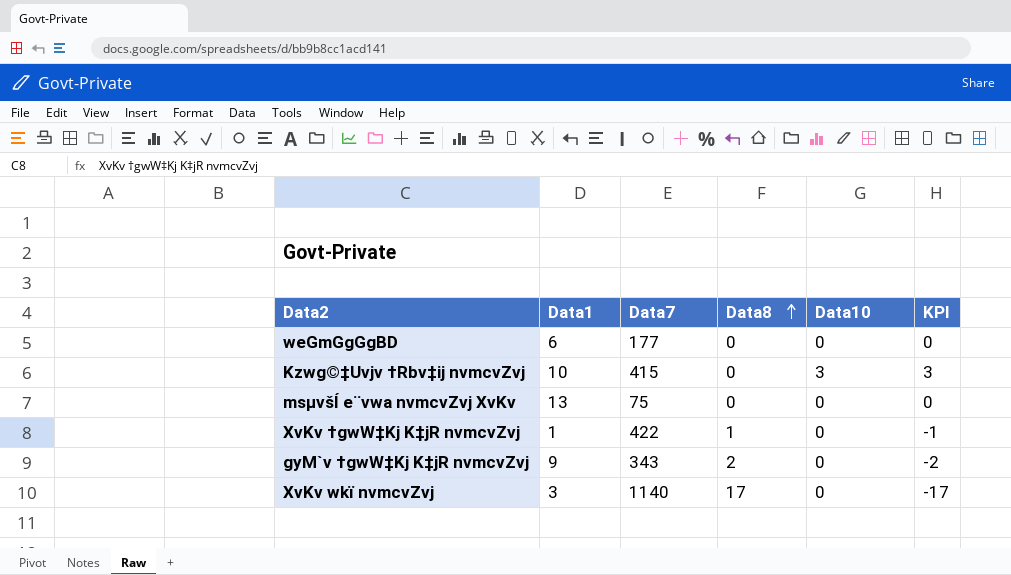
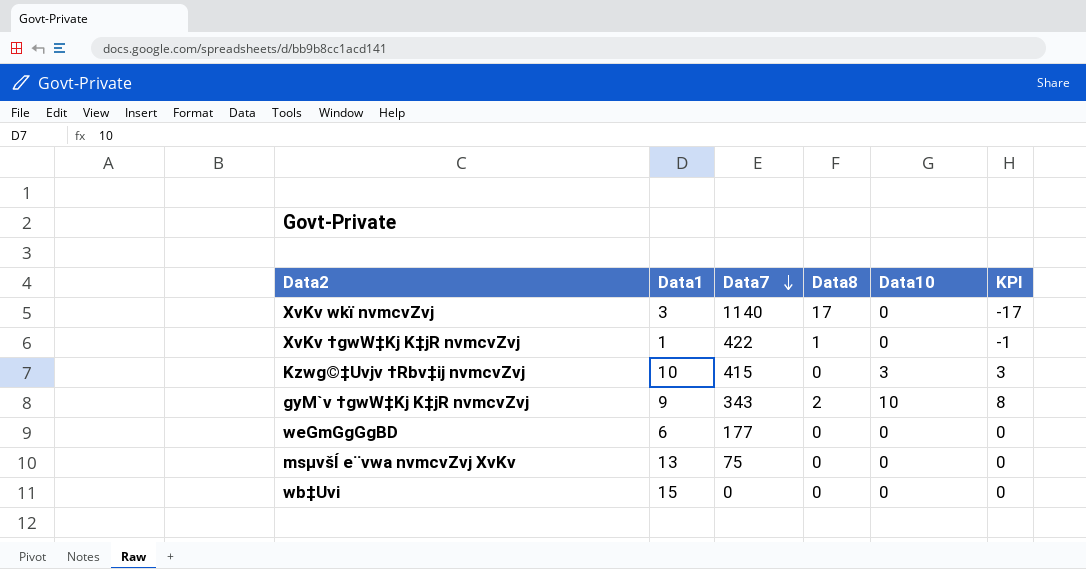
row order: Data8 ascending -> Data7 descending
gyM`v †gwW‡Kj K‡jR nvmcvZvj | Data10: 0 -> 10
gyM`v †gwW‡Kj K‡jR nvmcvZvj | KPI: -2 -> 8
row wb‡Uvi: none -> 15 | 0 | 0 | 0 | 0

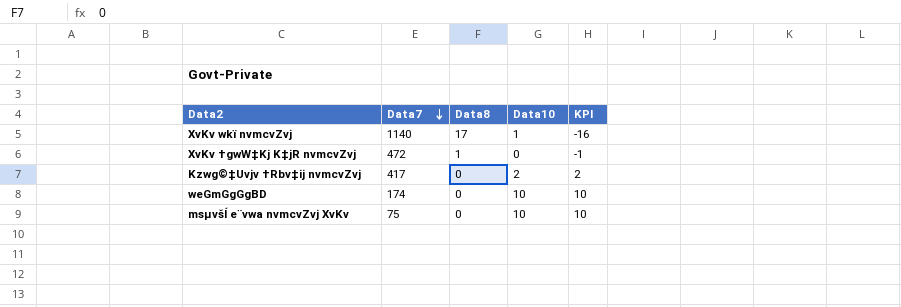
column Data1 | position: 2 -> none
row gyM`v †gwW‡Kj K‡jR nvmcvZvj: 9 | 343 | 2 | 10 | 8 -> none
row wb‡Uvi: 15 | 0 | 0 | 0 | 0 -> none
XvKv wkï nvmcvZvj | Data10: 0 -> 1
XvKv wkï nvmcvZvj | KPI: -17 -> -16
XvKv †gwW‡Kj K‡jR nvmcvZvj | Data7: 422 -> 472
Kzwg©‡Uvjv †Rbv‡ij nvmcvZvj | Data7: 415 -> 417
Kzwg©‡Uvjv †Rbv‡ij nvmcvZvj | Data10: 3 -> 2
Kzwg©‡Uvjv †Rbv‡ij nvmcvZvj | KPI: 3 -> 2
weGmGgGgBD | Data7: 177 -> 174
weGmGgGgBD | Data10: 0 -> 10
weGmGgGgBD | KPI: 0 -> 10
msµvšÍ e¨vwa nvmcvZvj XvKv | Data10: 0 -> 10
msµvšÍ e¨vwa nvmcvZvj XvKv | KPI: 0 -> 10

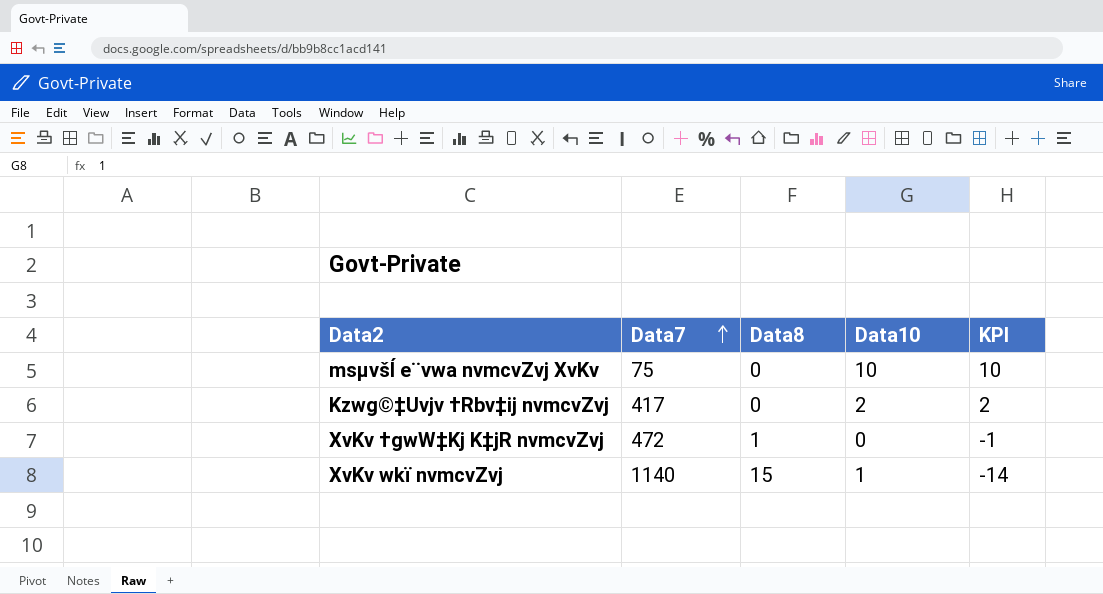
row order: Data7 descending -> Data7 ascending
row weGmGgGgBD: 174 | 0 | 10 | 10 -> none
XvKv wkï nvmcvZvj | Data8: 17 -> 15
XvKv wkï nvmcvZvj | KPI: -16 -> -14

